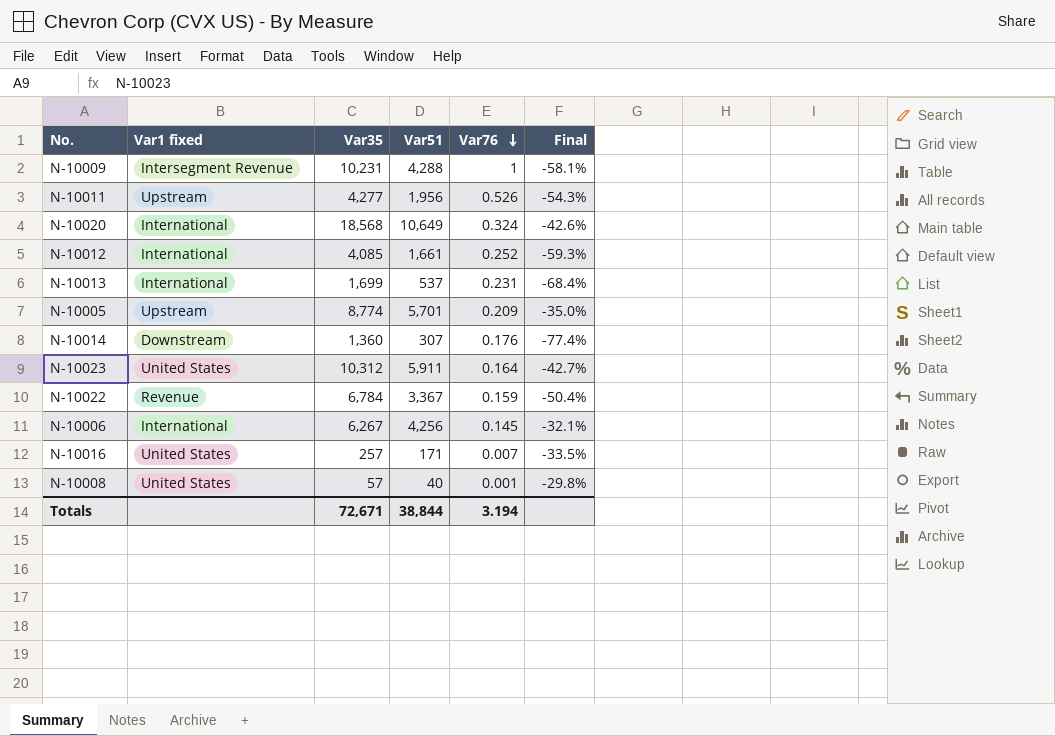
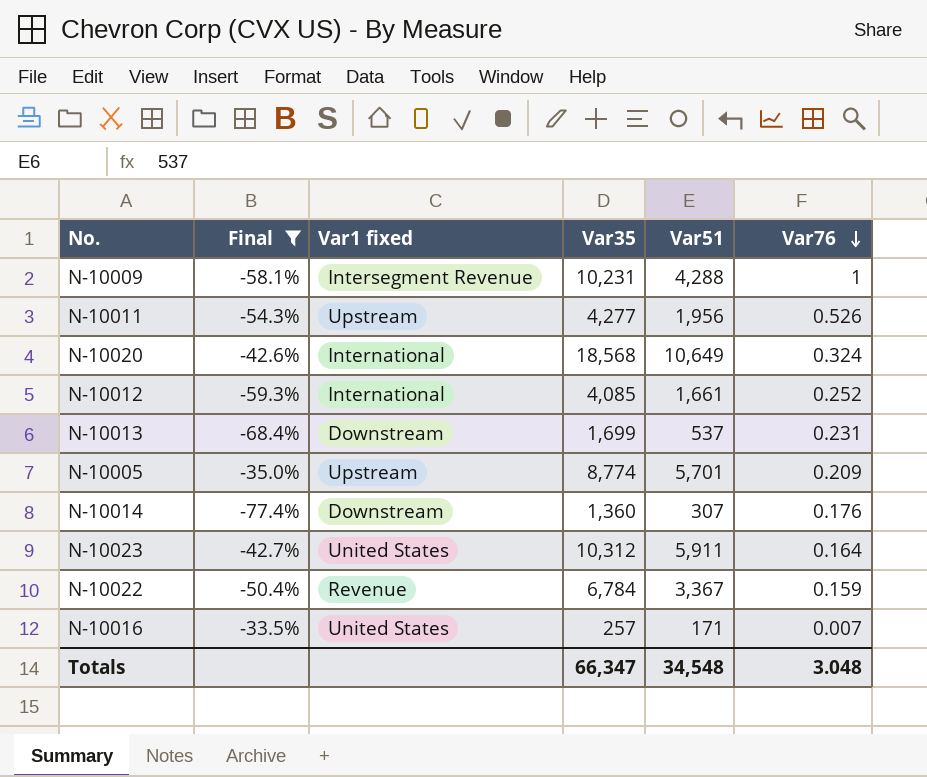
filter: none -> Final <= -33.5%
column Final | position: 6 -> 2
N-10013 | Var1 fixed: International -> Downstream
Totals | Var35: 72,671 -> 66,347
Totals | Var51: 38,844 -> 34,548
Totals | Var76: 3.194 -> 3.048

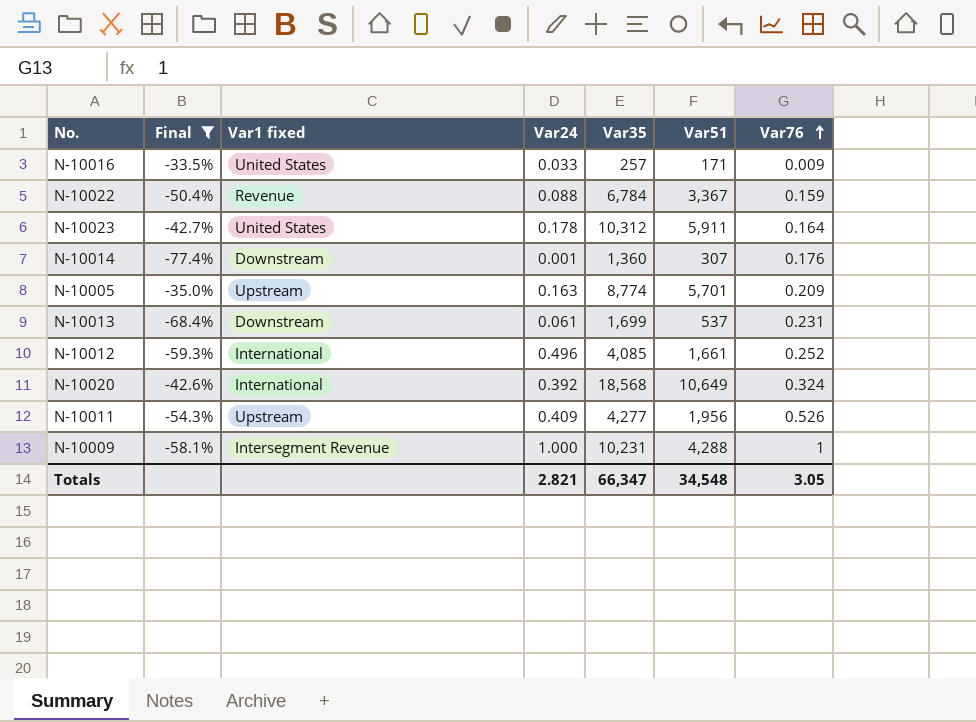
row order: Var76 descending -> Var76 ascending
column Var24 | position: none -> 4
N-10016 | Var76: 0.007 -> 0.009
Totals | Var76: 3.048 -> 3.05

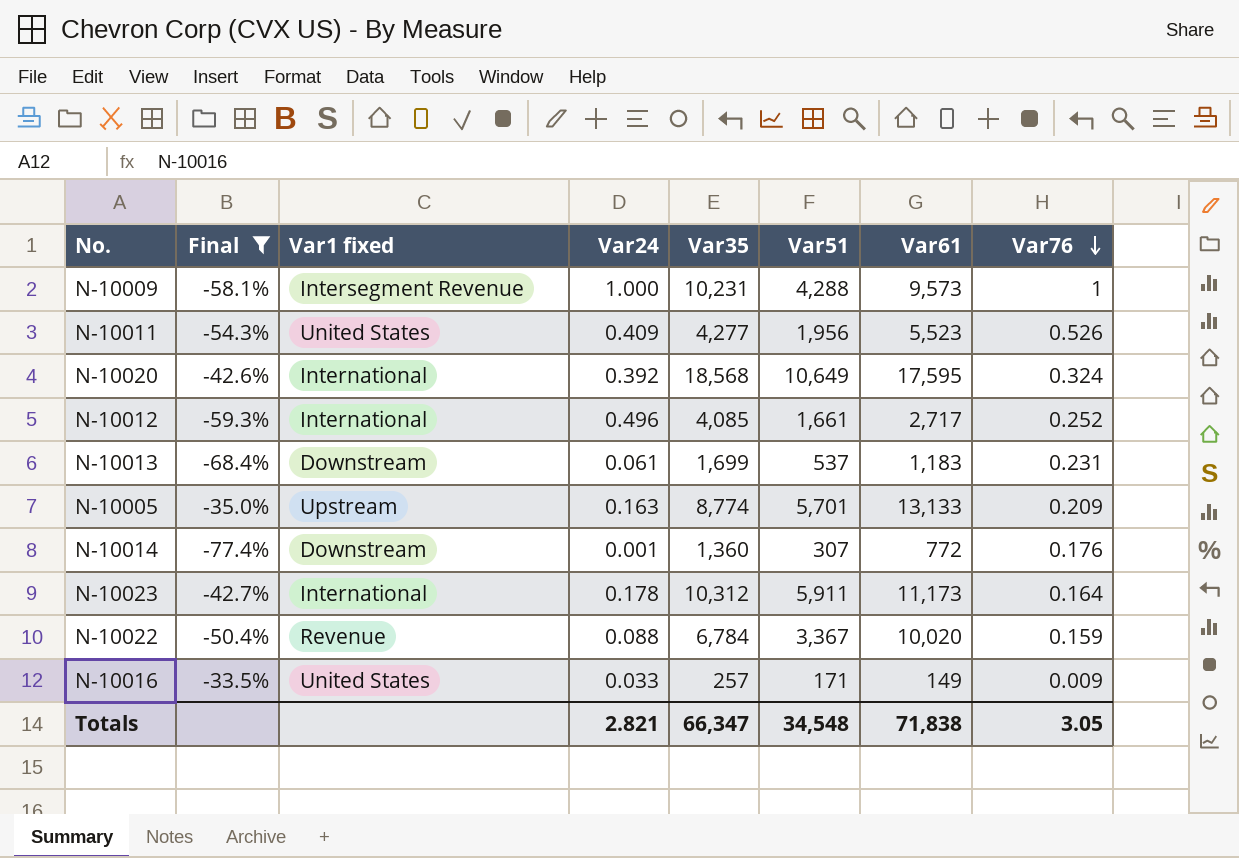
row order: Var76 ascending -> Var76 descending
column Var61 | position: none -> 7
N-10011 | Var1 fixed: Upstream -> United States
N-10023 | Var1 fixed: United States -> International

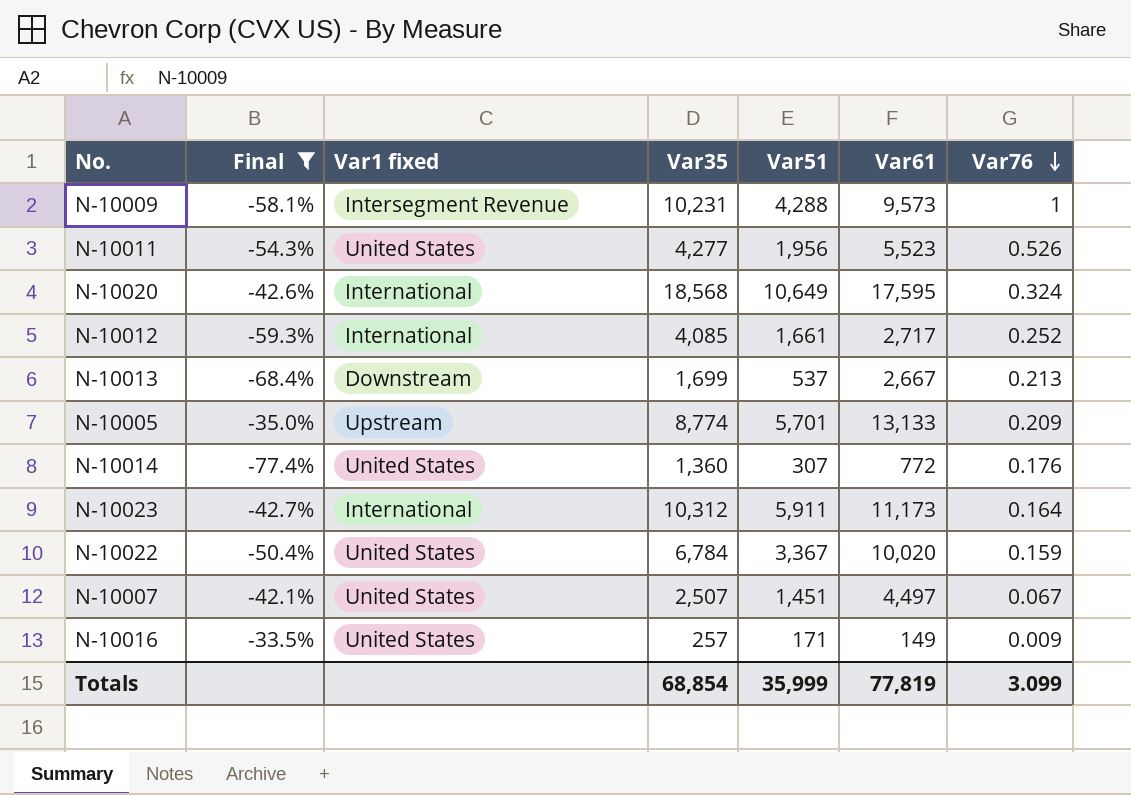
column Var24 | position: 4 -> none
N-10013 | Var61: 1,183 -> 2,667
N-10013 | Var76: 0.231 -> 0.213
N-10014 | Var1 fixed: Downstream -> United States
N-10022 | Var1 fixed: Revenue -> United States
row N-10007: none -> -42.1% | United States | 2,507 | 1,451 | 4,497 | 0.067
Totals | Var35: 66,347 -> 68,854
Totals | Var51: 34,548 -> 35,999
Totals | Var61: 71,838 -> 77,819
Totals | Var76: 3.05 -> 3.099

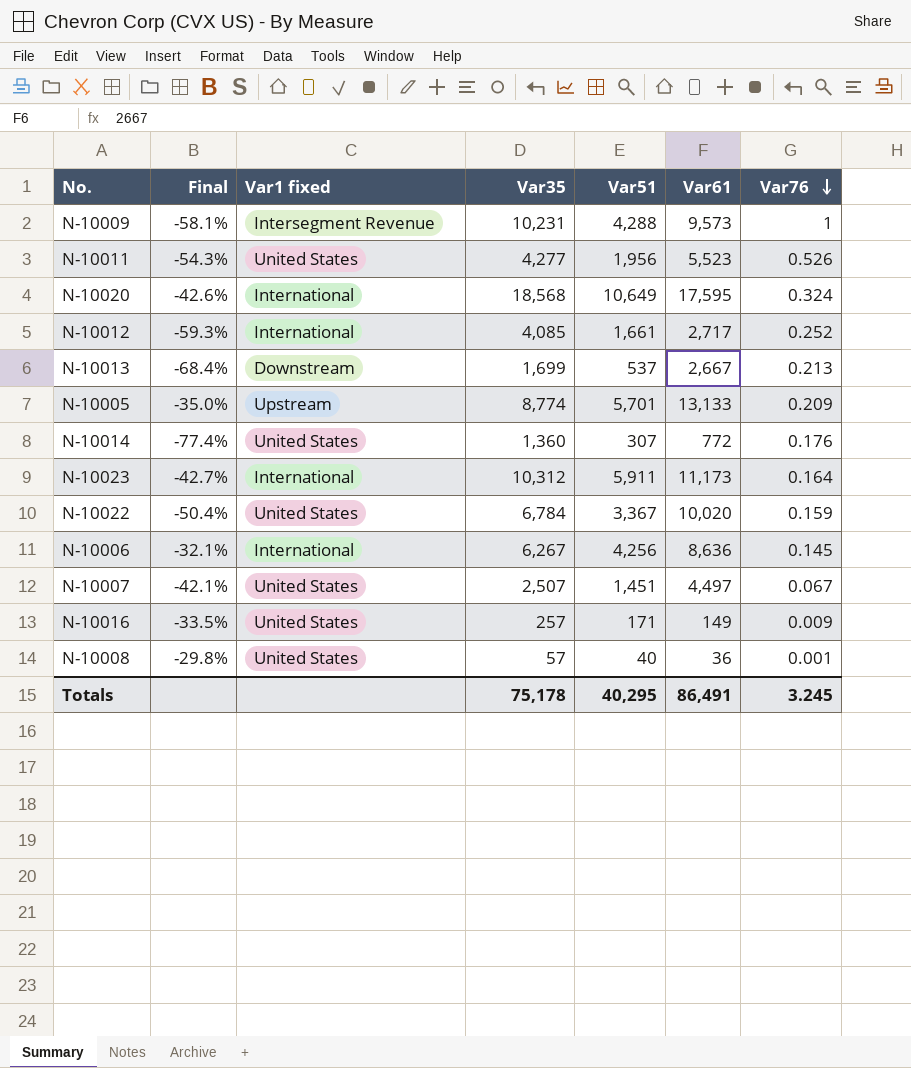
filter: Final <= -33.5% -> none
Totals | Var35: 68,854 -> 75,178
Totals | Var51: 35,999 -> 40,295
Totals | Var61: 77,819 -> 86,491
Totals | Var76: 3.099 -> 3.245

